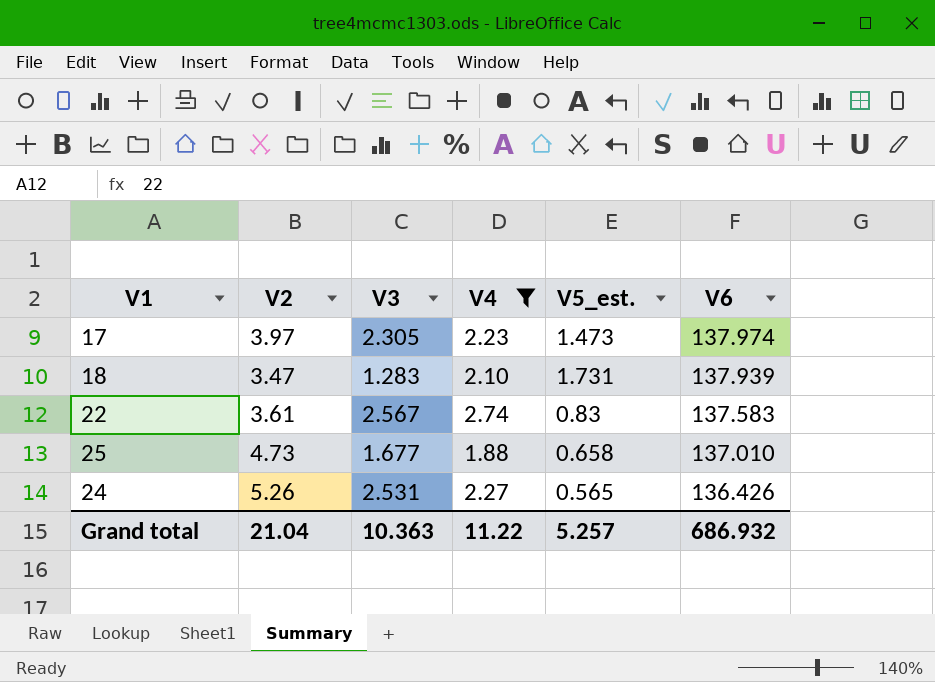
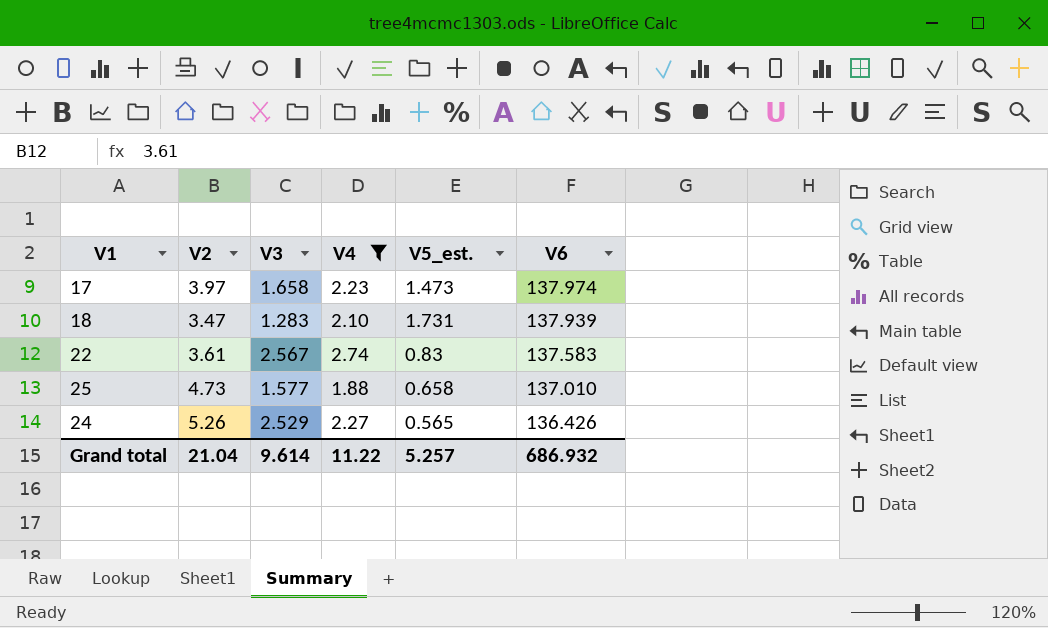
17 | V3: 2.305 -> 1.658
25 | V3: 1.677 -> 1.577
24 | V3: 2.531 -> 2.529
Grand total | V3: 10.363 -> 9.614

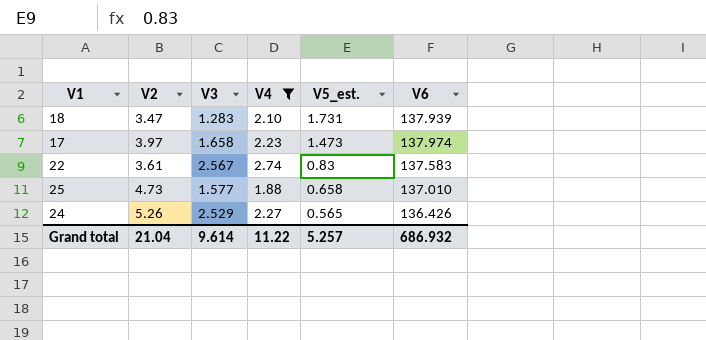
row order: V6 descending -> V5_est. descending

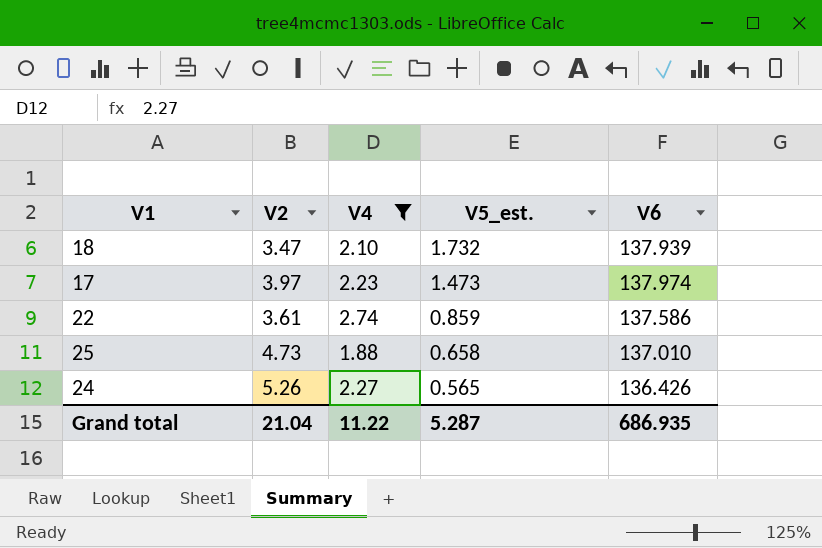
column V3 | position: 3 -> none
18 | V5_est.: 1.731 -> 1.732
22 | V5_est.: 0.83 -> 0.859
22 | V6: 137.583 -> 137.586
Grand total | V5_est.: 5.257 -> 5.287
Grand total | V6: 686.932 -> 686.935

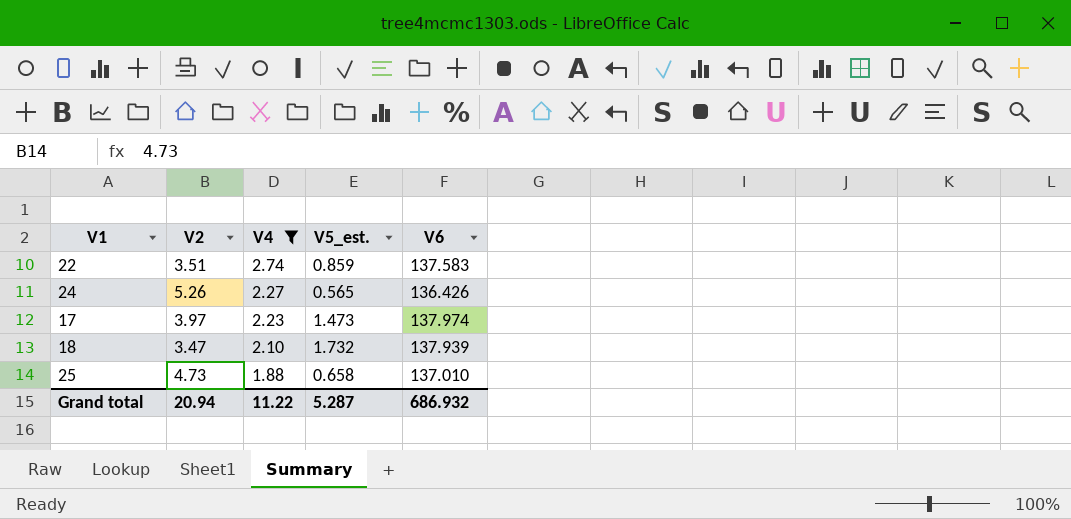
row order: V5_est. descending -> V4 descending
22 | V2: 3.61 -> 3.51
22 | V6: 137.586 -> 137.583
Grand total | V2: 21.04 -> 20.94
Grand total | V6: 686.935 -> 686.932

